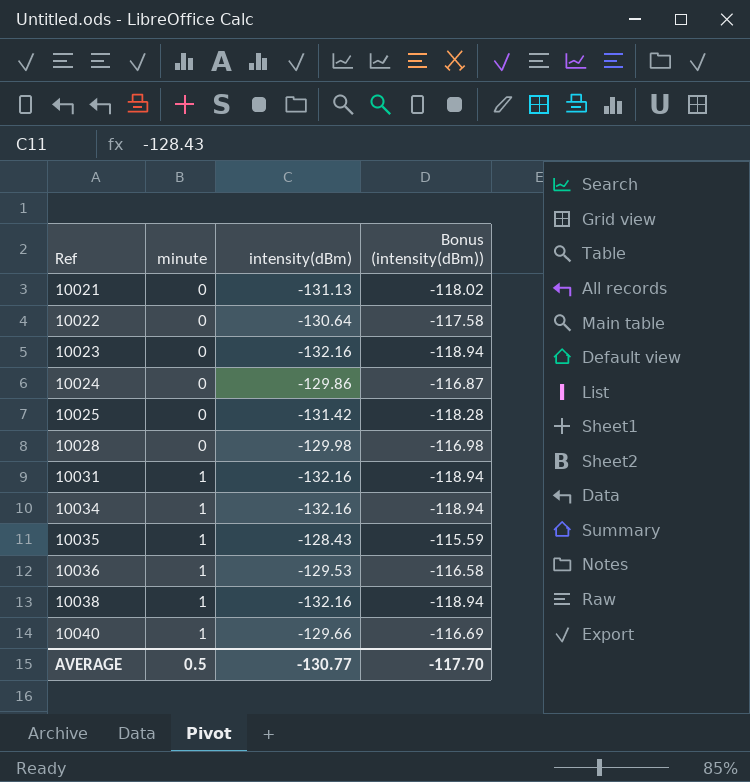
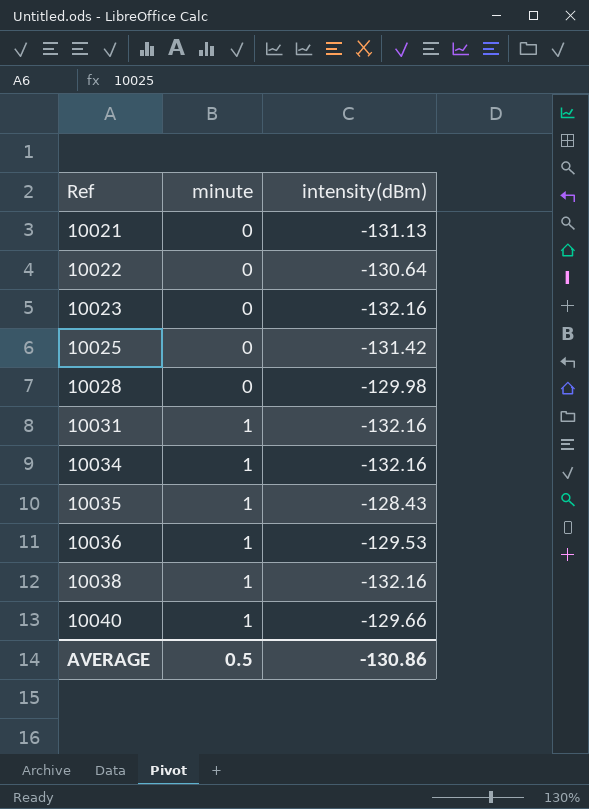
column Bonus (intensity(dBm)) | formula: [intensity(dBm)] * 0.9 -> none
row 10024: 0 | -129.86 | -116.87 -> none
AVERAGE | intensity(dBm): -130.77 -> -130.86

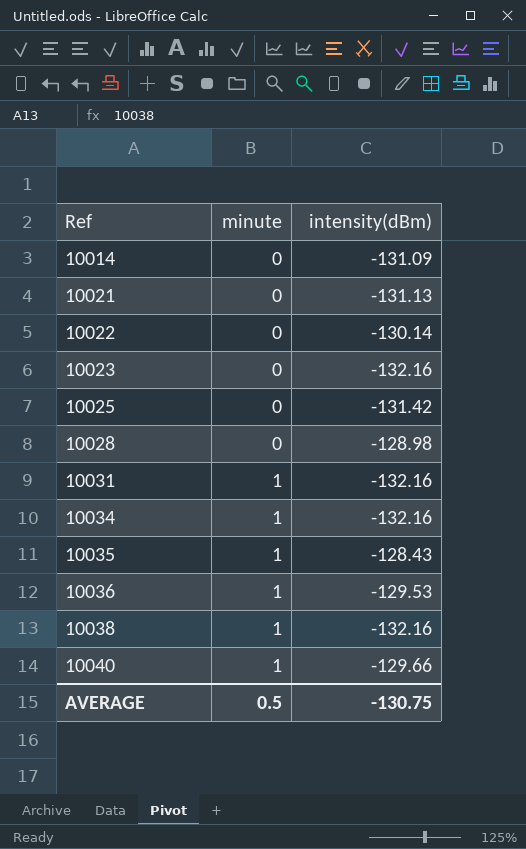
row 10014: none -> 0 | -131.09
10022 | intensity(dBm): -130.64 -> -130.14
10028 | intensity(dBm): -129.98 -> -128.98
AVERAGE | intensity(dBm): -130.86 -> -130.75

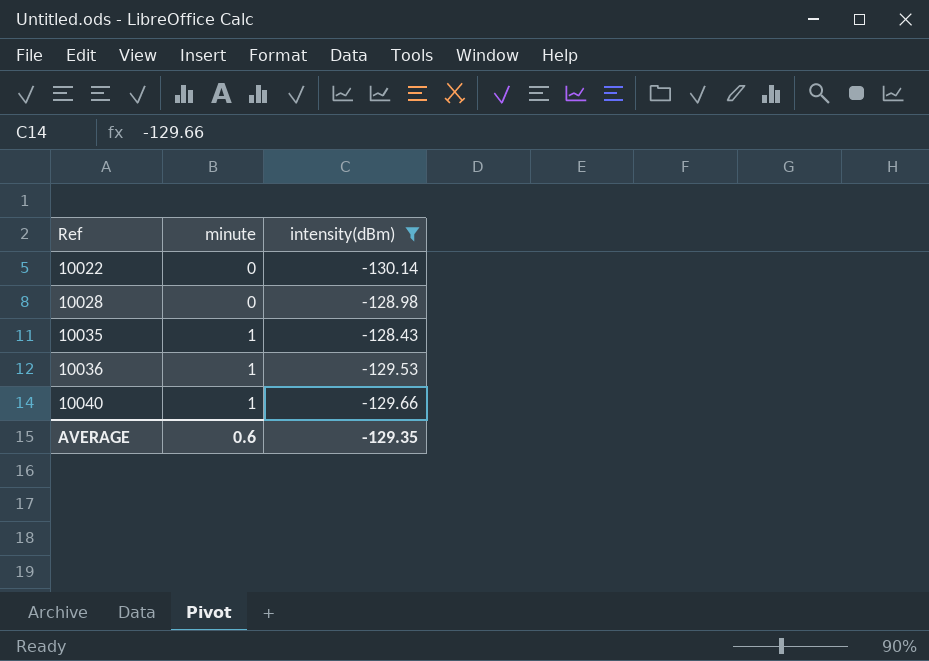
filter: none -> intensity(dBm) >= -130.14
AVERAGE | minute: 0.5 -> 0.6
AVERAGE | intensity(dBm): -130.75 -> -129.35

